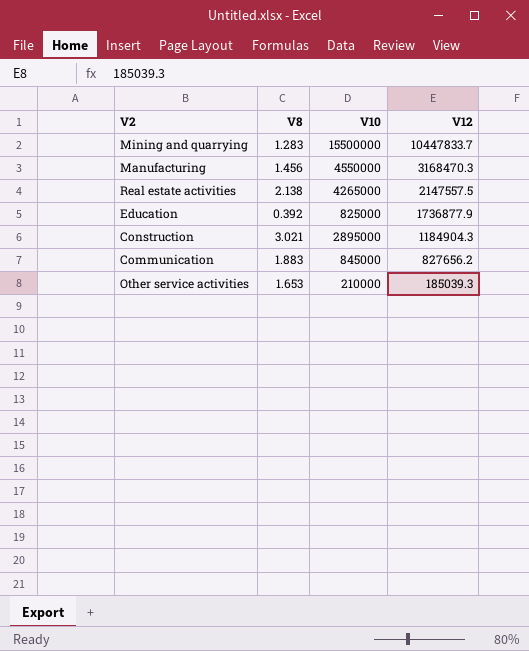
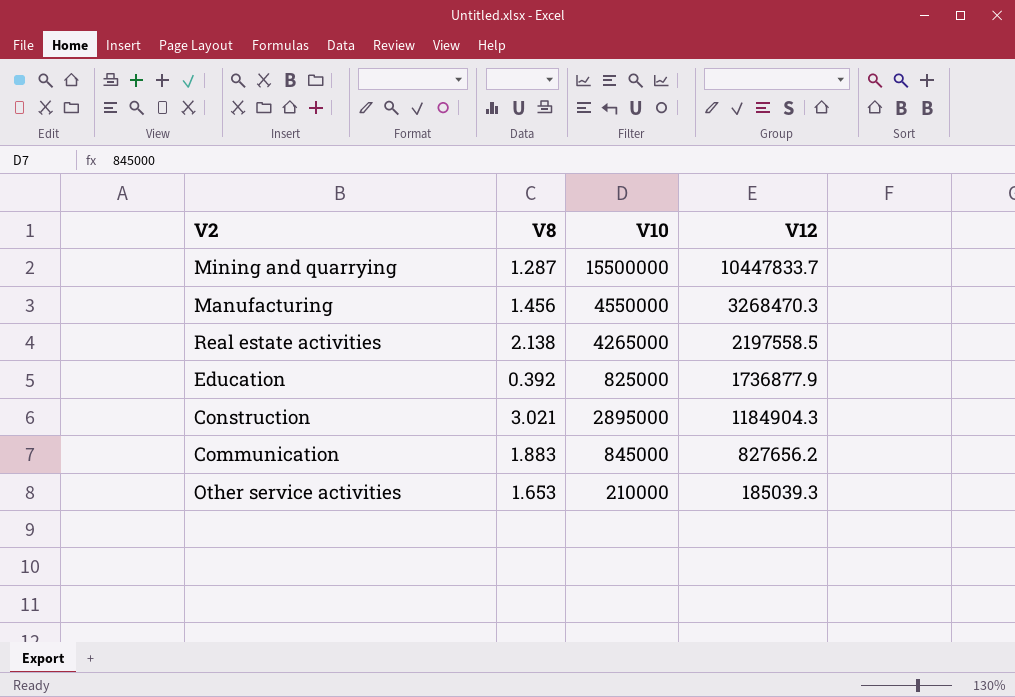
Mining and quarrying | V8: 1.283 -> 1.287
Manufacturing | V12: 3168470.3 -> 3268470.3
Real estate activities | V12: 2147557.5 -> 2197558.5

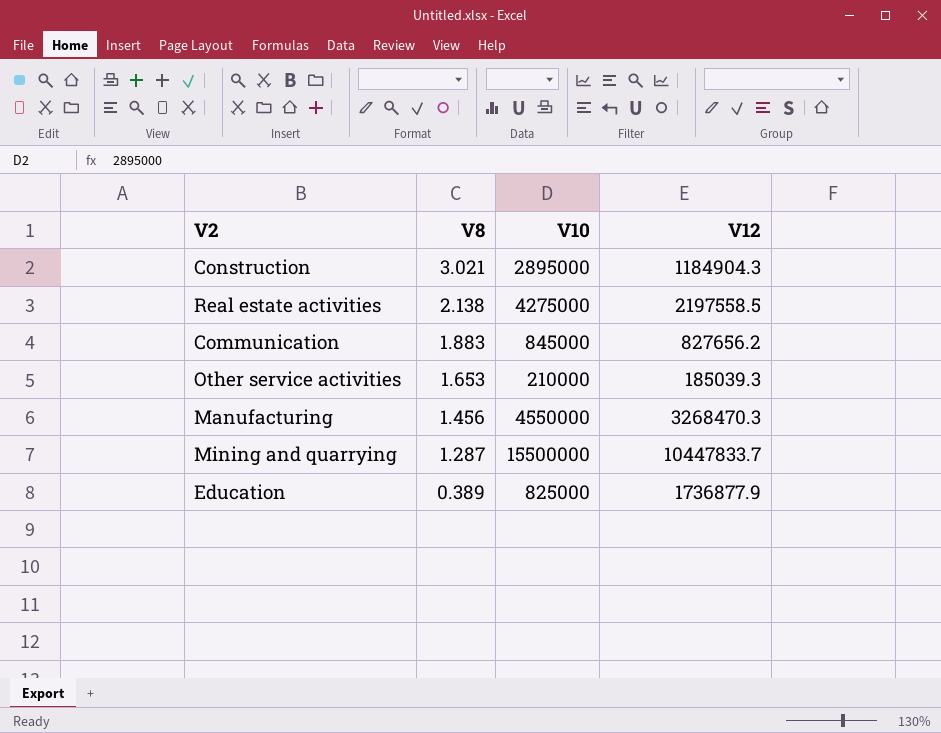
row order: V12 descending -> V8 descending
Real estate activities | V10: 4265000 -> 4275000
Education | V8: 0.392 -> 0.389

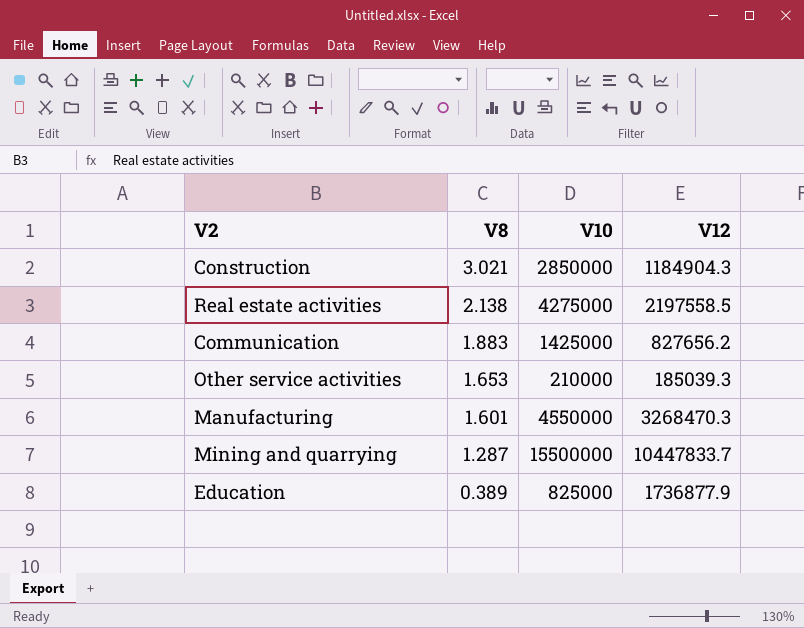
Construction | V10: 2895000 -> 2850000
Communication | V10: 845000 -> 1425000
Manufacturing | V8: 1.456 -> 1.601

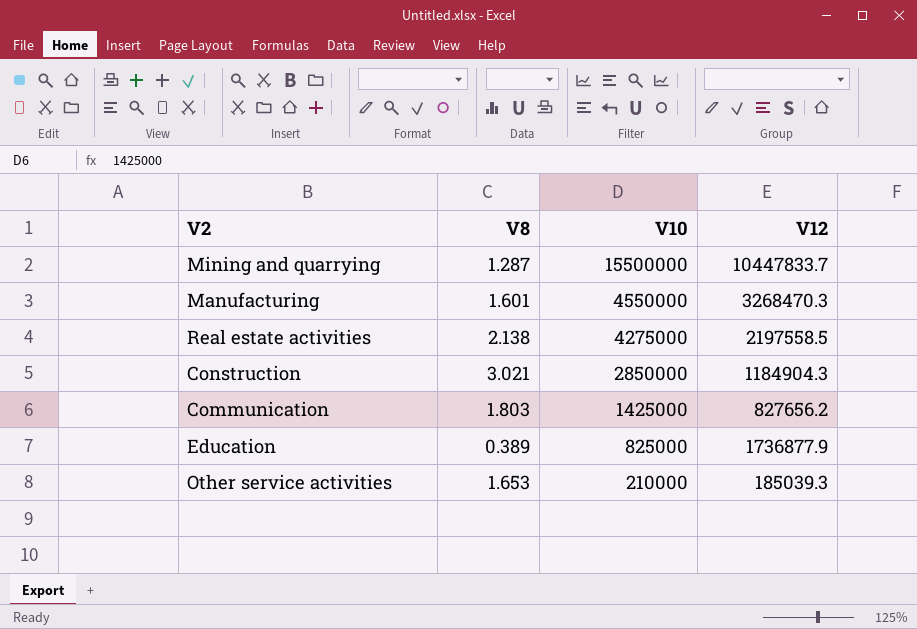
row order: V8 descending -> V10 descending
Communication | V8: 1.883 -> 1.803

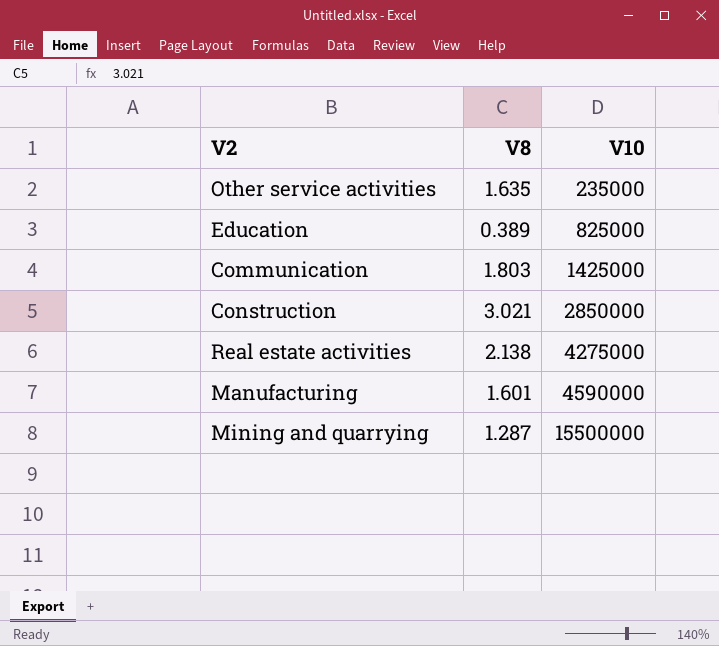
row order: V10 descending -> V10 ascending
column V12 | position: 4 -> none
Other service activities | V8: 1.653 -> 1.635
Other service activities | V10: 210000 -> 235000
Manufacturing | V10: 4550000 -> 4590000

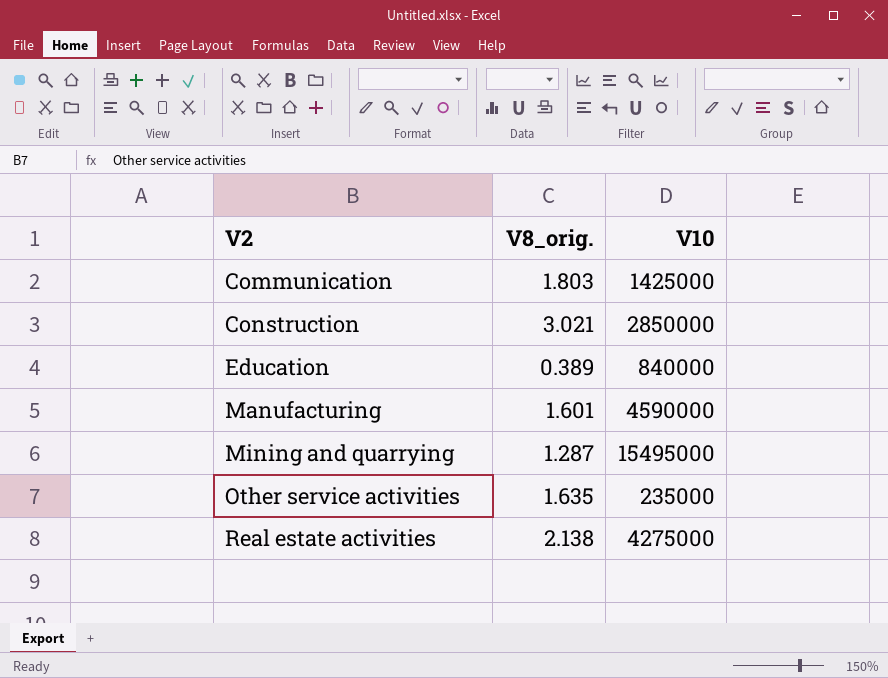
row order: V10 ascending -> V2 ascending
column name: V8 -> V8_orig.
Education | V10: 825000 -> 840000
Mining and quarrying | V10: 15500000 -> 15495000

